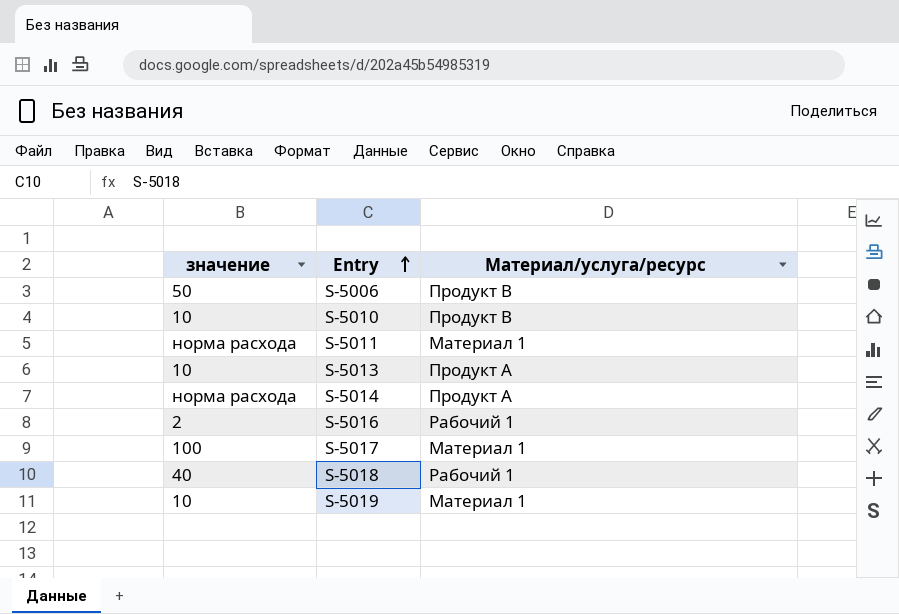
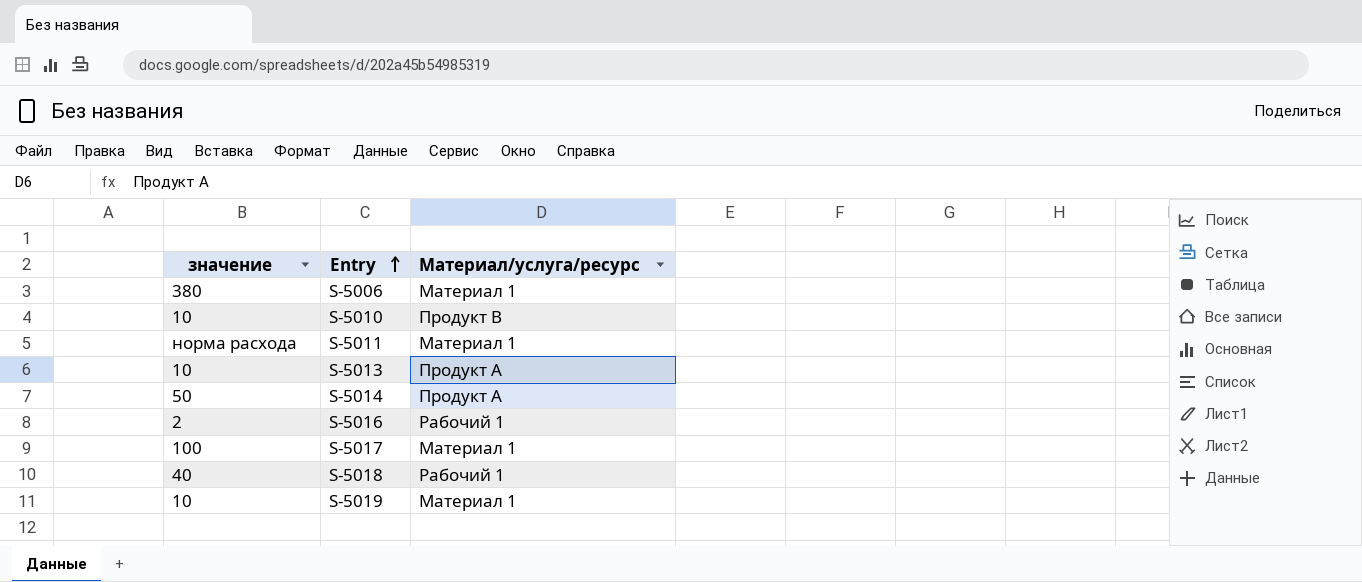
S-5006 | значение: 50 -> 380
S-5006 | Материал/услуга/ресурс: Продукт В -> Материал 1
S-5014 | значение: норма расхода -> 50

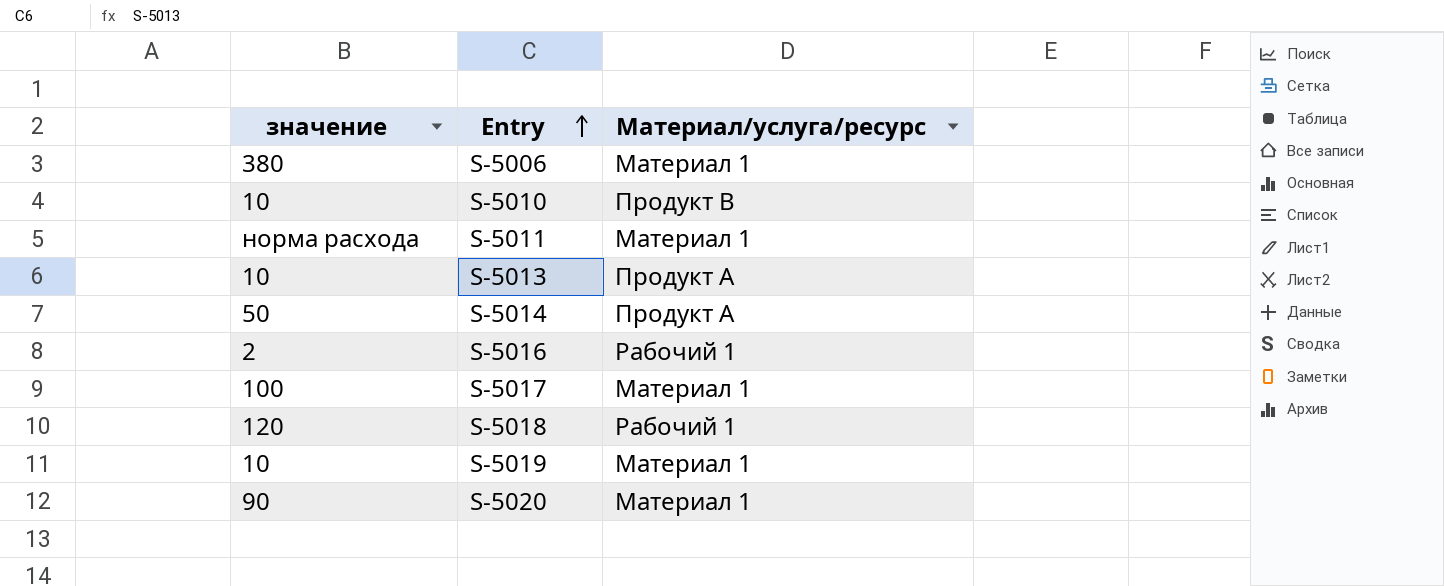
S-5018 | значение: 40 -> 120
row S-5020: none -> 90 | Материал 1

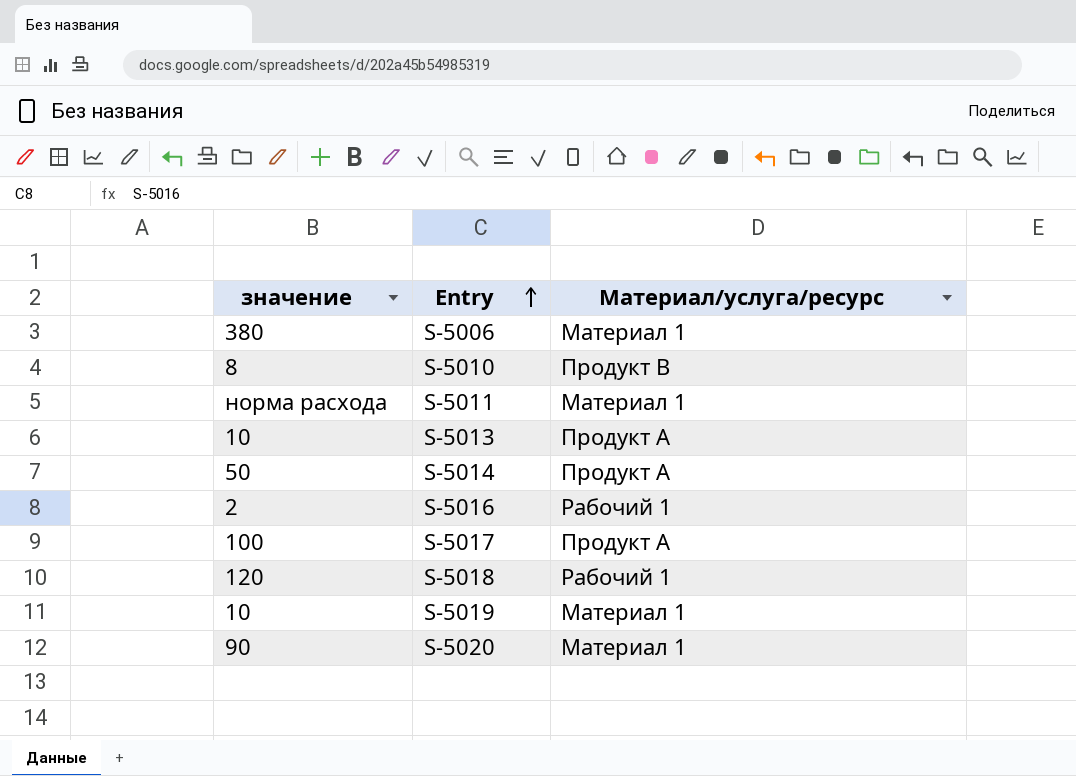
S-5010 | значение: 10 -> 8
S-5017 | Материал/услуга/ресурс: Материал 1 -> Продукт А

